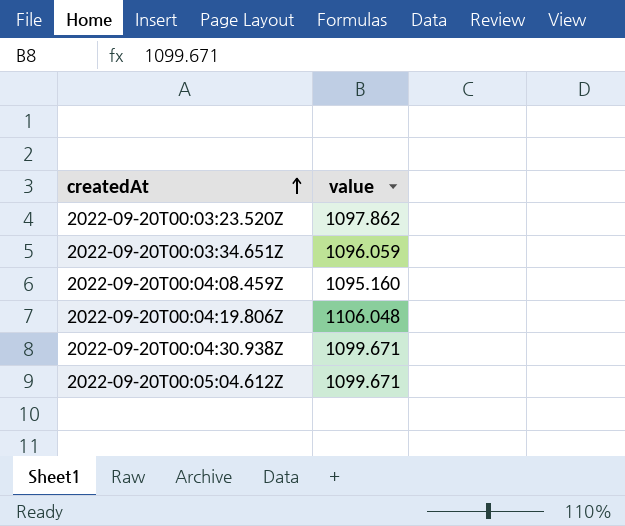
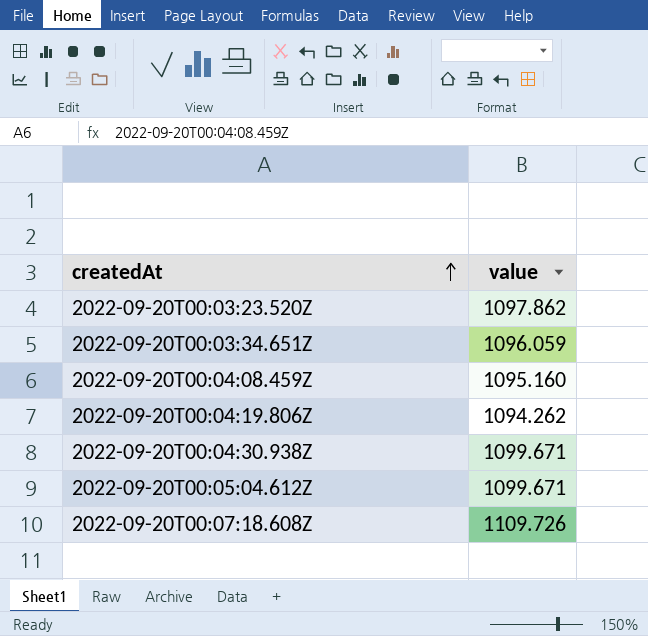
2022-09-20T00:04:19.806Z | value: 1106.048 -> 1094.262
row 2022-09-20T00:07:18.608Z: none -> 1109.726

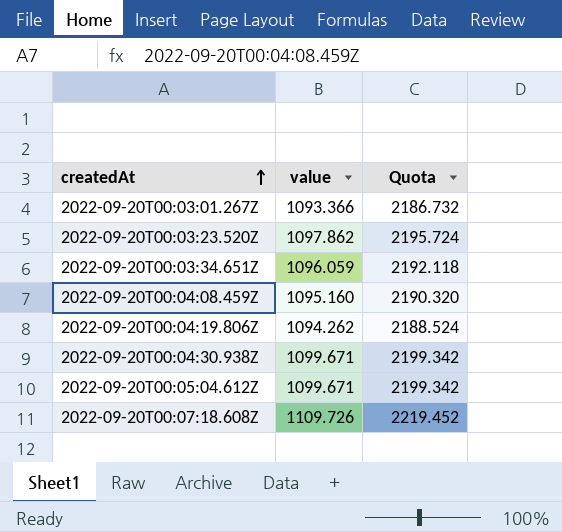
column Quota | formula: none -> [value] * 2
row 2022-09-20T00:03:01.267Z: none -> 1093.366 | 2186.732

